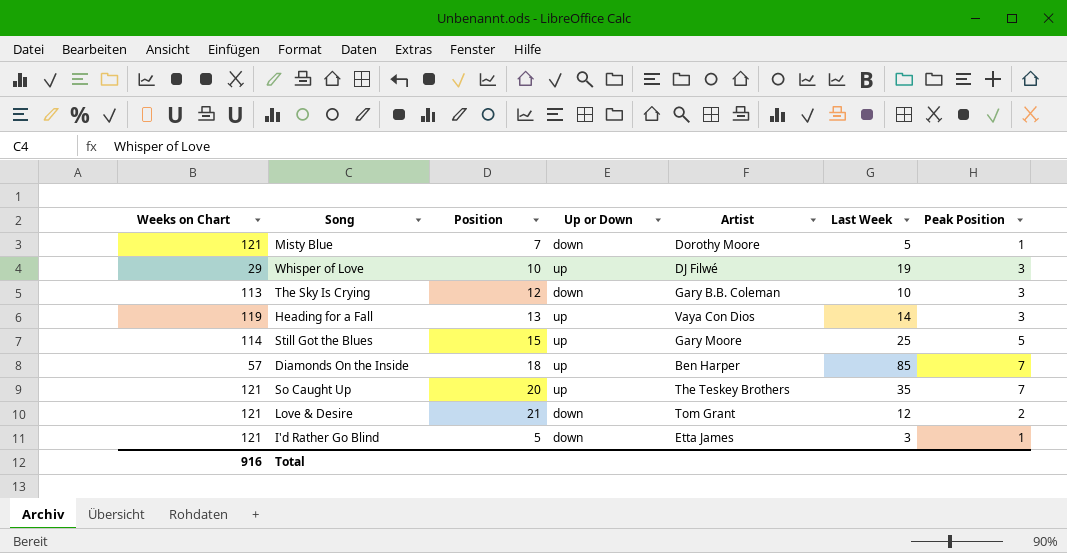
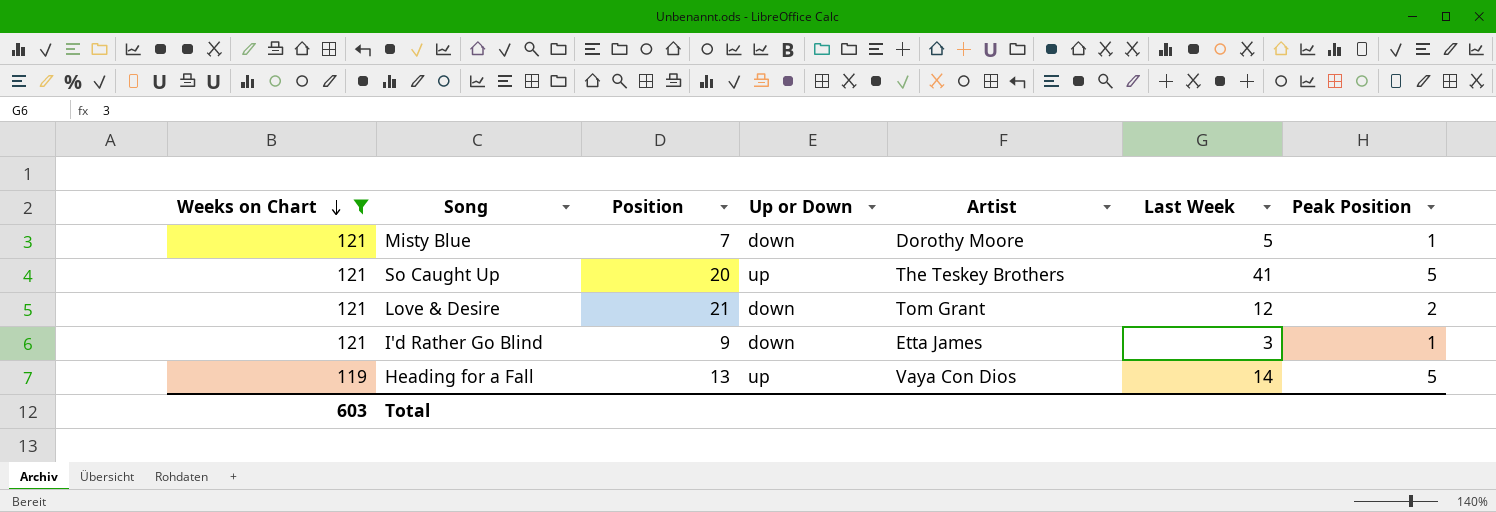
filter: none -> Weeks on Chart >= 119
row order: none -> Weeks on Chart descending
So Caught Up | Last Week: 35 -> 41
So Caught Up | Peak Position: 7 -> 5
I'd Rather Go Blind | Position: 5 -> 9
Heading for a Fall | Peak Position: 3 -> 5
Total | Weeks on Chart: 916 -> 603

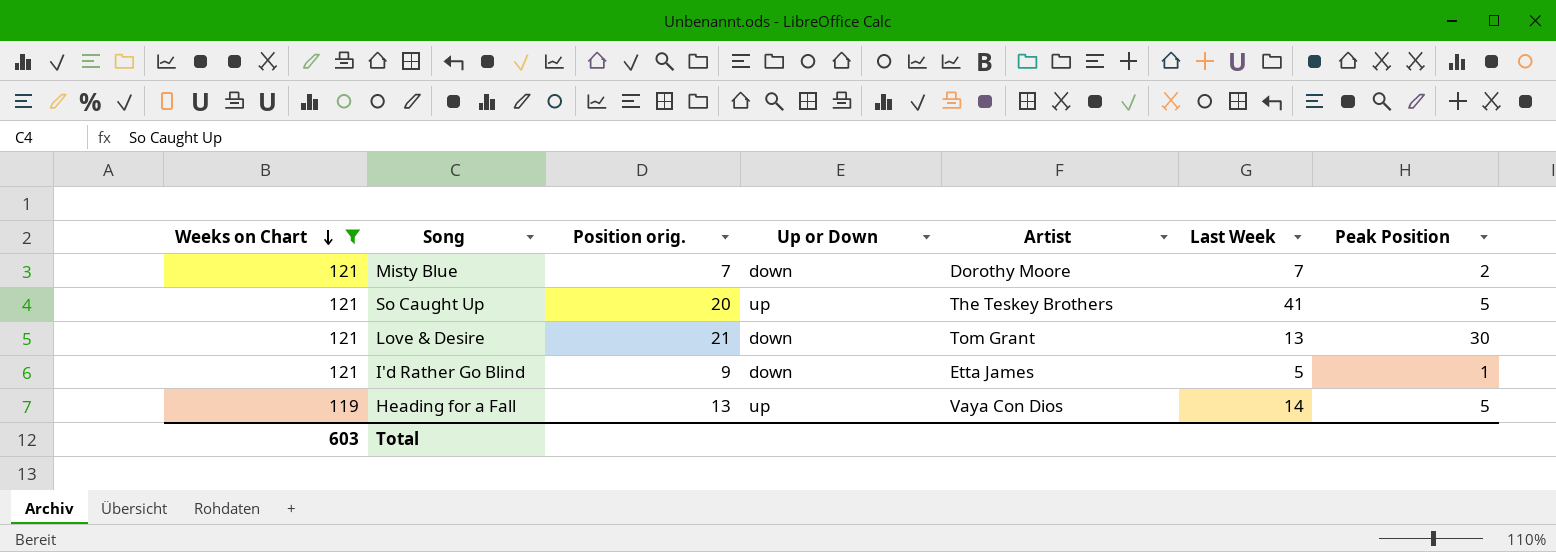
column name: Position -> Position orig.
Misty Blue | Last Week: 5 -> 7
Misty Blue | Peak Position: 1 -> 2
Love & Desire | Last Week: 12 -> 13
Love & Desire | Peak Position: 2 -> 30
I'd Rather Go Blind | Last Week: 3 -> 5

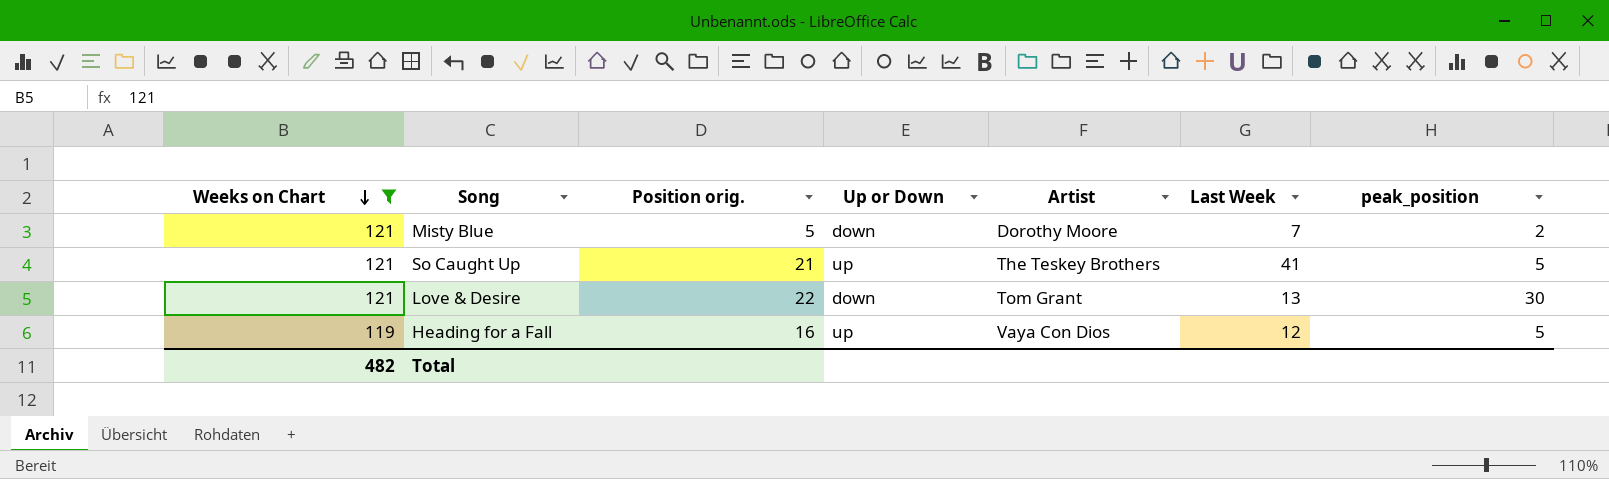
column name: Peak Position -> peak_position
row I'd Rather Go Blind: 121 | 9 | down | Etta James | 5 | 1 -> none
Misty Blue | Position orig.: 7 -> 5
So Caught Up | Position orig.: 20 -> 21
Love & Desire | Position orig.: 21 -> 22
Heading for a Fall | Position orig.: 13 -> 16
Heading for a Fall | Last Week: 14 -> 12
Total | Weeks on Chart: 603 -> 482

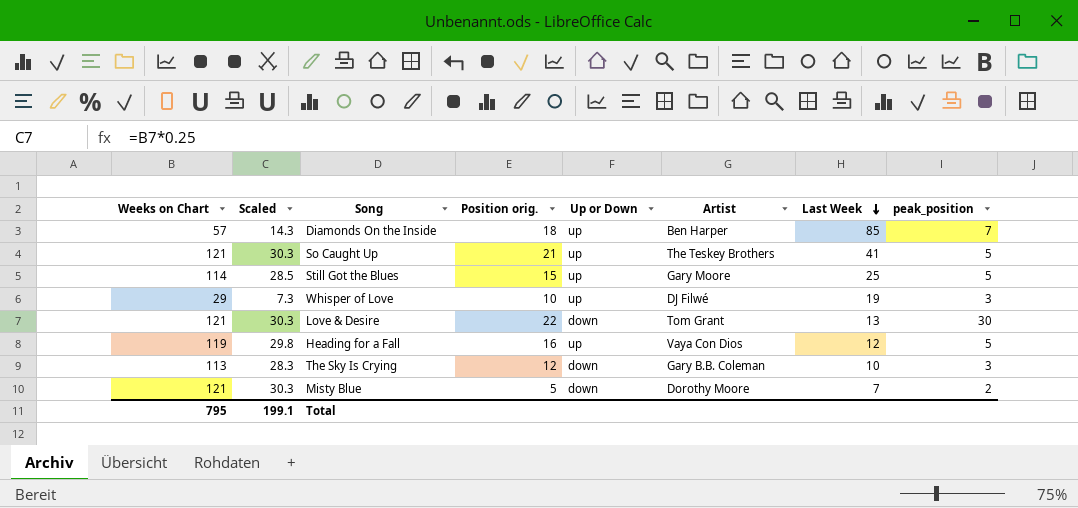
filter: Weeks on Chart >= 119 -> none
row order: Weeks on Chart descending -> Last Week descending
column Scaled | formula: none -> [Weeks on Chart] * 0.25
Total | Weeks on Chart: 482 -> 795

